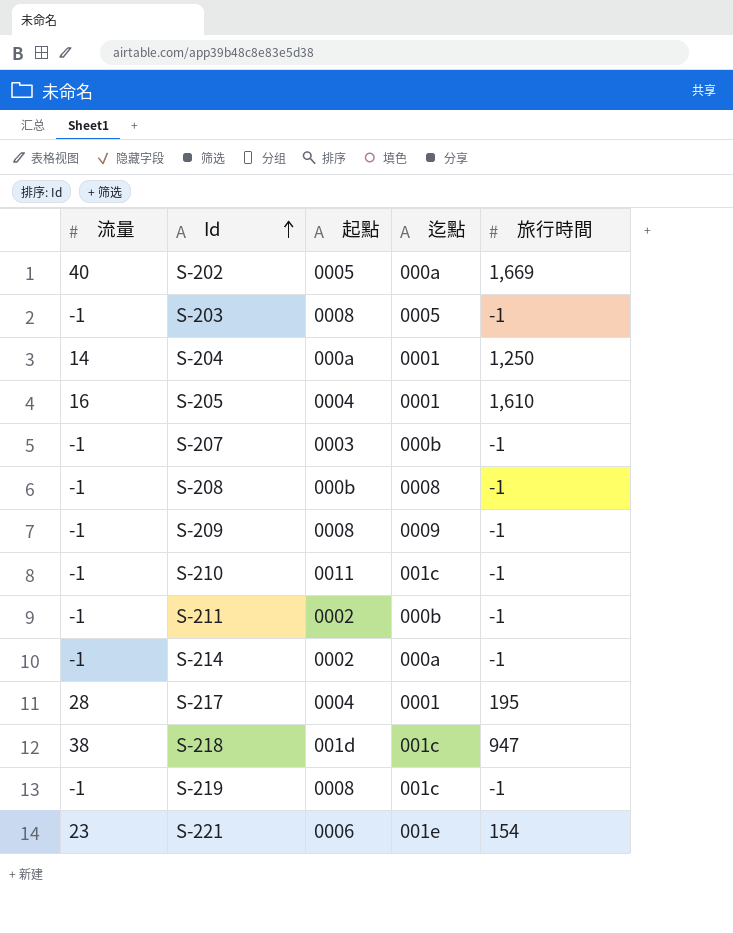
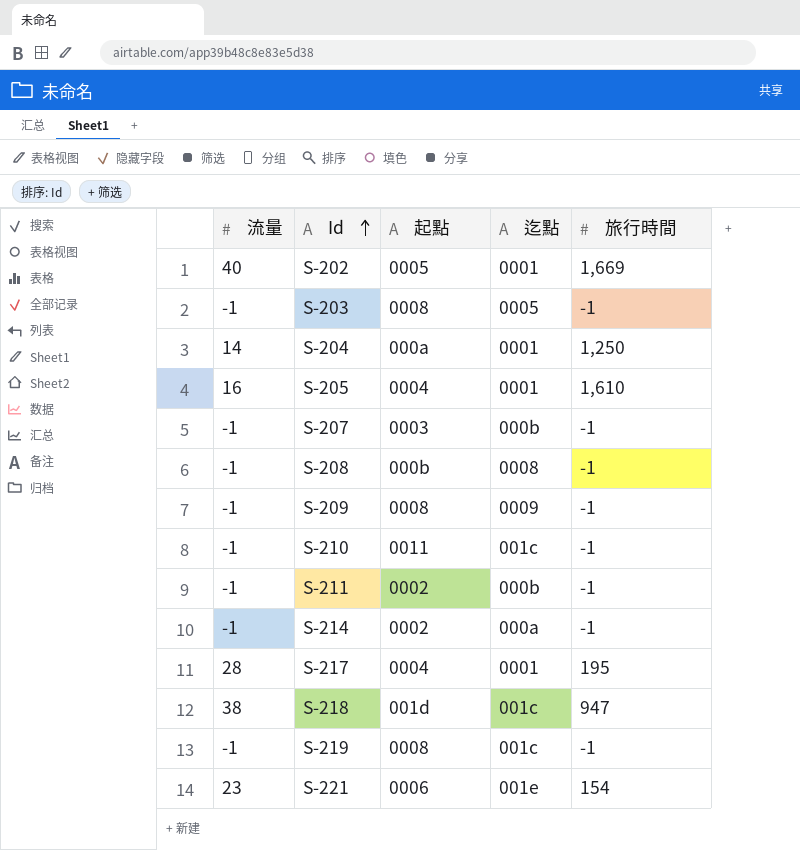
S-202 | 迄點: 000a -> 0001

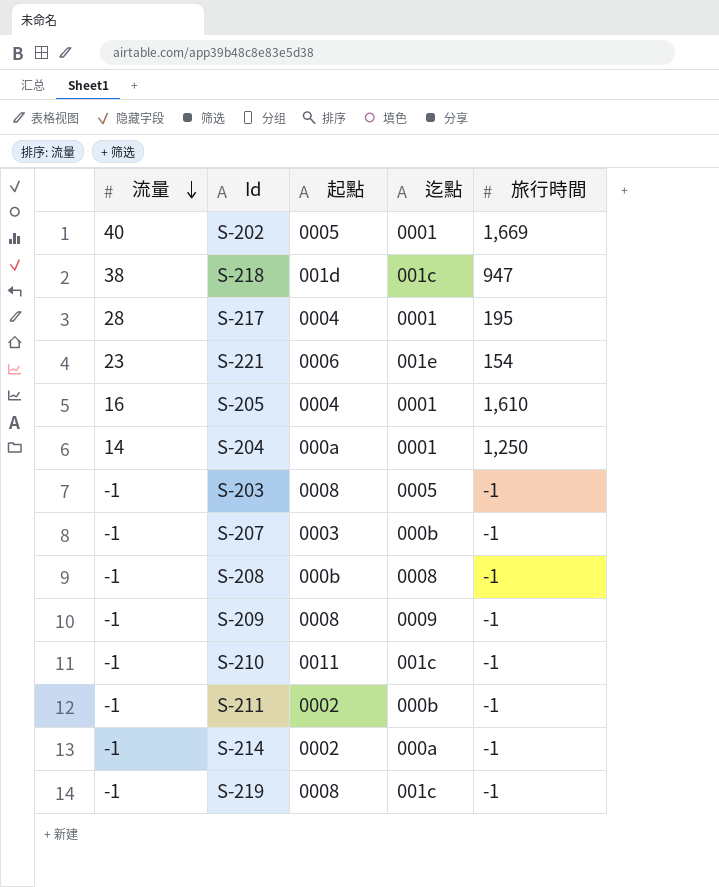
row order: Id ascending -> 流量 descending

